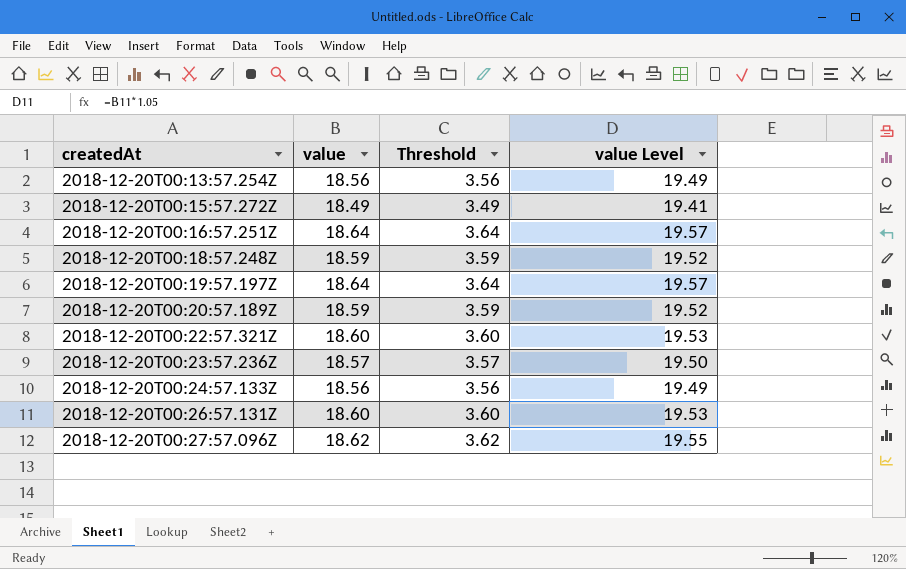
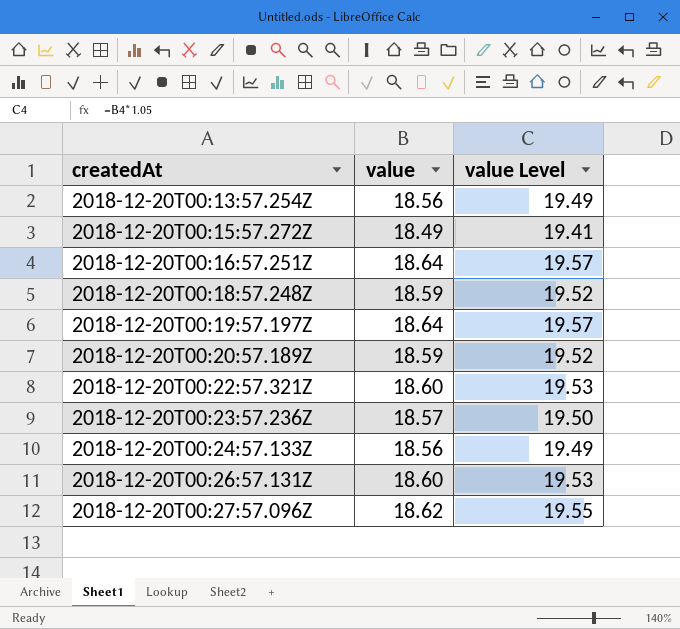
column Threshold | formula: [value] - 15 -> none

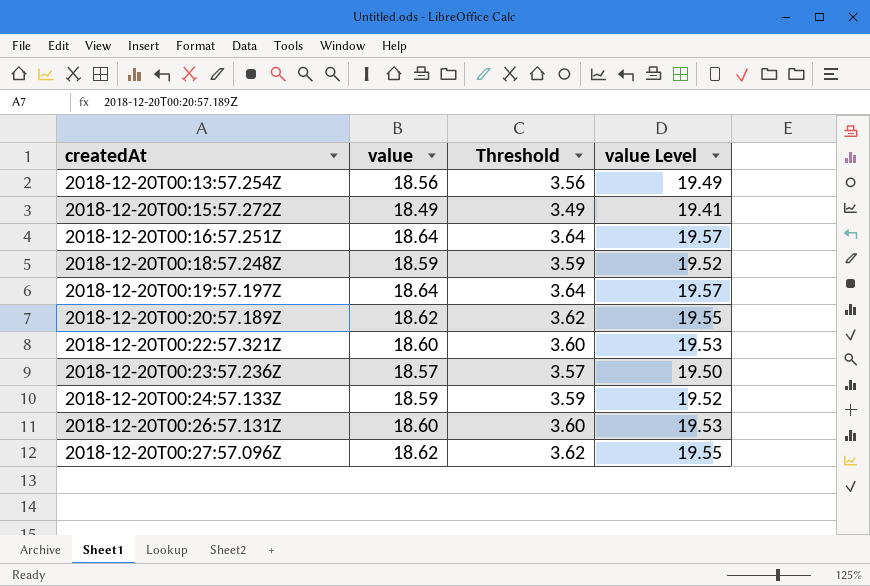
column Threshold | formula: none -> [value] - 15
2018-12-20T00:20:57.189Z | value: 18.59 -> 18.62
2018-12-20T00:20:57.189Z | value Level: 19.52 -> 19.55
2018-12-20T00:24:57.133Z | value: 18.56 -> 18.59
2018-12-20T00:24:57.133Z | value Level: 19.49 -> 19.52

